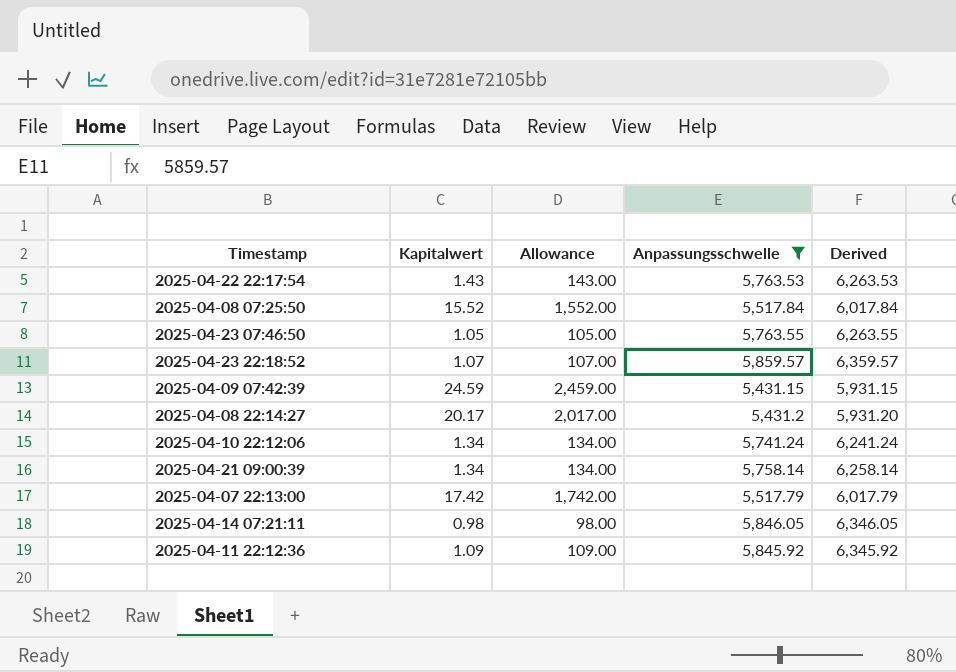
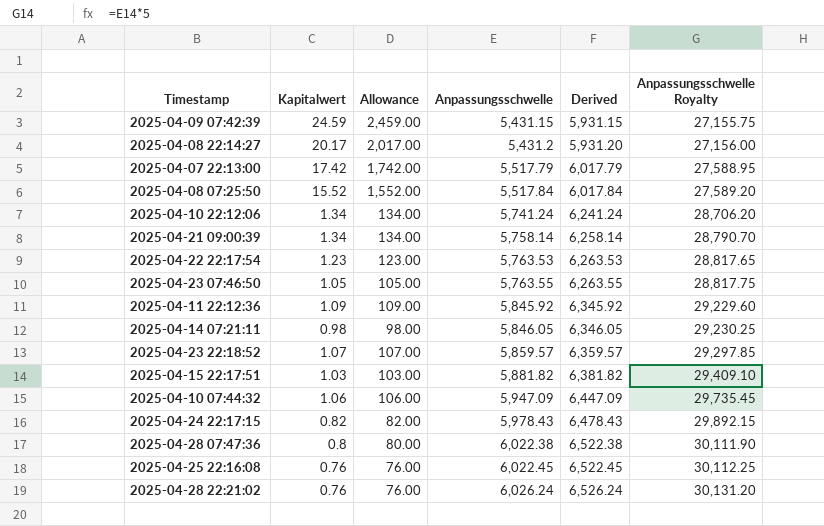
filter: Anpassungsschwelle <= 5,859.57 -> none
row order: none -> Anpassungsschwelle ascending
column Anpassungsschwelle Royalty | formula: none -> [Anpassungsschwelle] * 5
2025-04-22 22:17:54 | Kapitalwert: 1.43 -> 1.23
2025-04-22 22:17:54 | Allowance: 143.00 -> 123.00

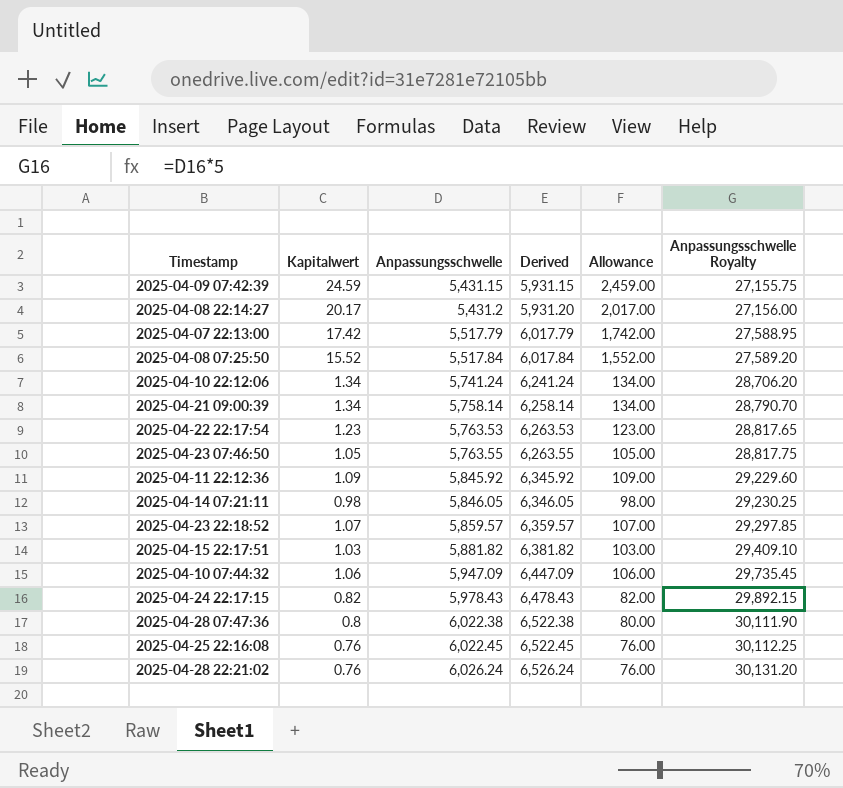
column Allowance | position: 3 -> 5

